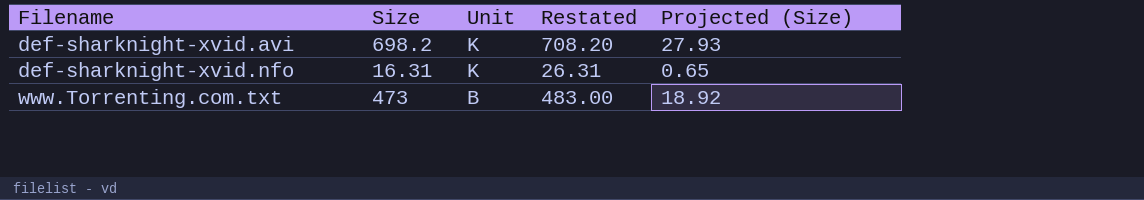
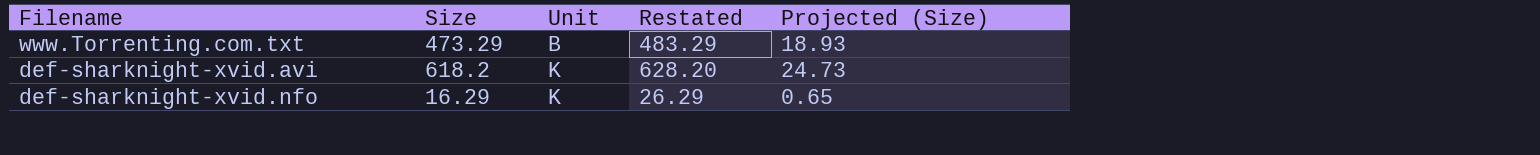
row order: Filename ascending -> Unit ascending
www.Torrenting.com.txt | Size: 473 -> 473.29
www.Torrenting.com.txt | Restated: 483.00 -> 483.29
www.Torrenting.com.txt | Projected (Size): 18.92 -> 18.93
def-sharknight-xvid.avi | Size: 698.2 -> 618.2
def-sharknight-xvid.avi | Restated: 708.20 -> 628.20
def-sharknight-xvid.avi | Projected (Size): 27.93 -> 24.73
def-sharknight-xvid.nfo | Size: 16.31 -> 16.29
def-sharknight-xvid.nfo | Restated: 26.31 -> 26.29

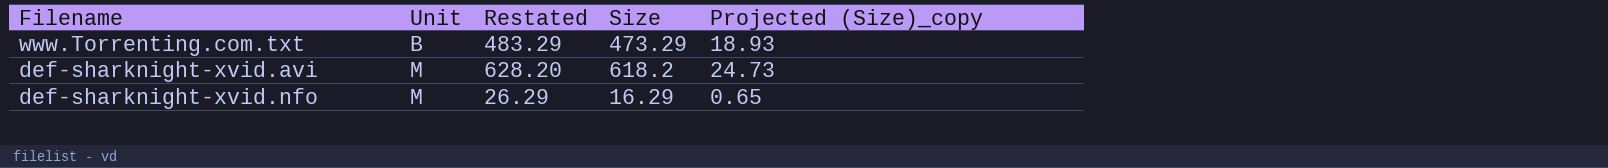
column Size | position: 2 -> 4
column name: Projected (Size) -> Projected (Size)_copy
def-sharknight-xvid.avi | Unit: K -> M
def-sharknight-xvid.nfo | Unit: K -> M

